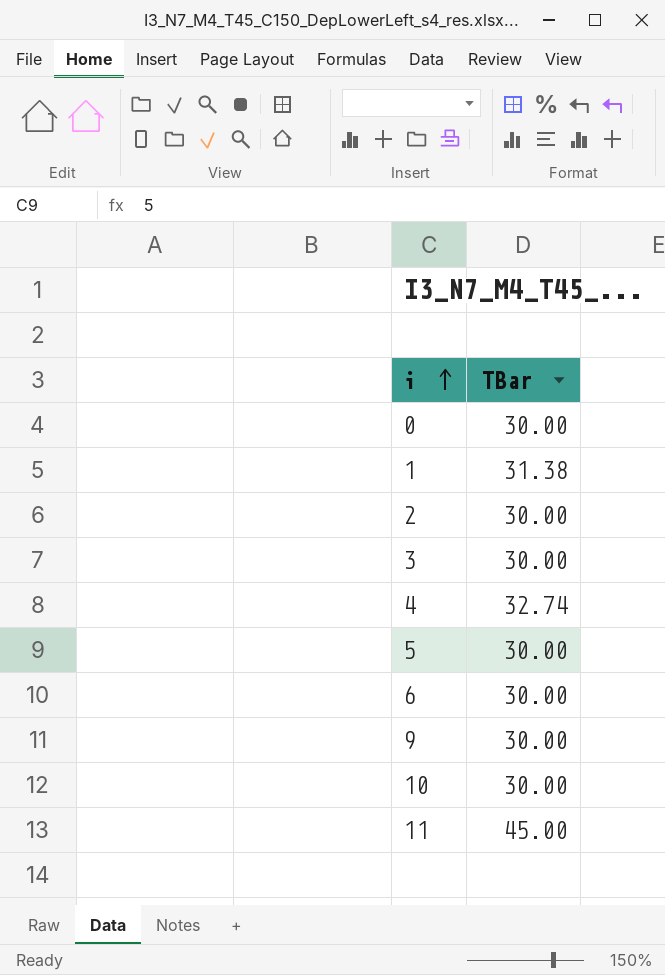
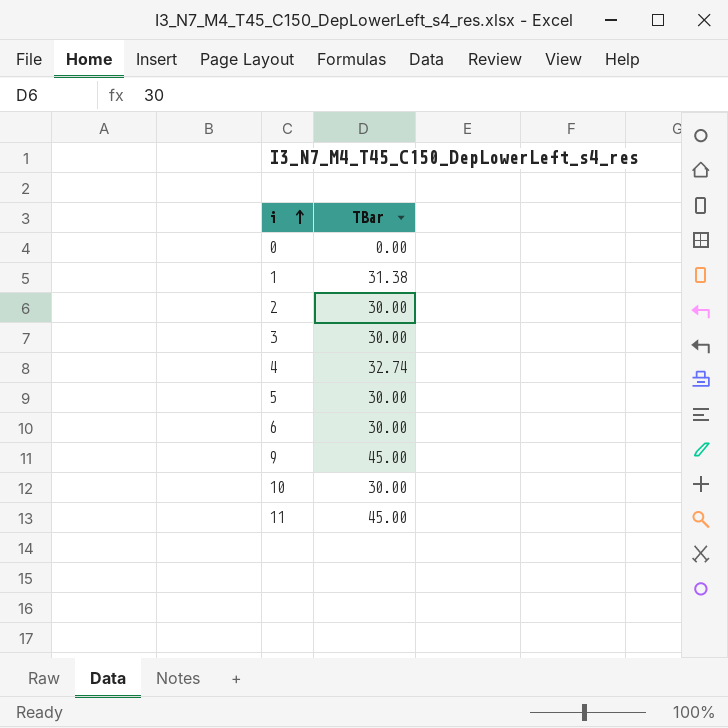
0 | TBar: 30.00 -> 0.00
9 | TBar: 30.00 -> 45.00

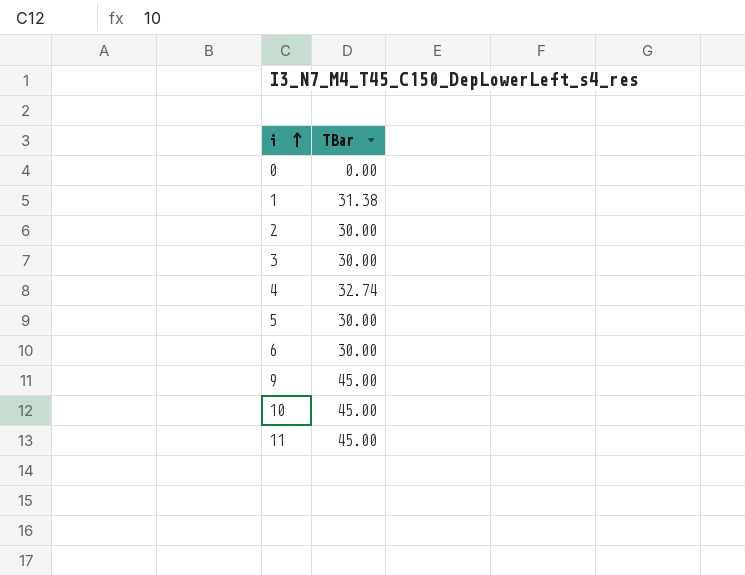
10 | TBar: 30.00 -> 45.00

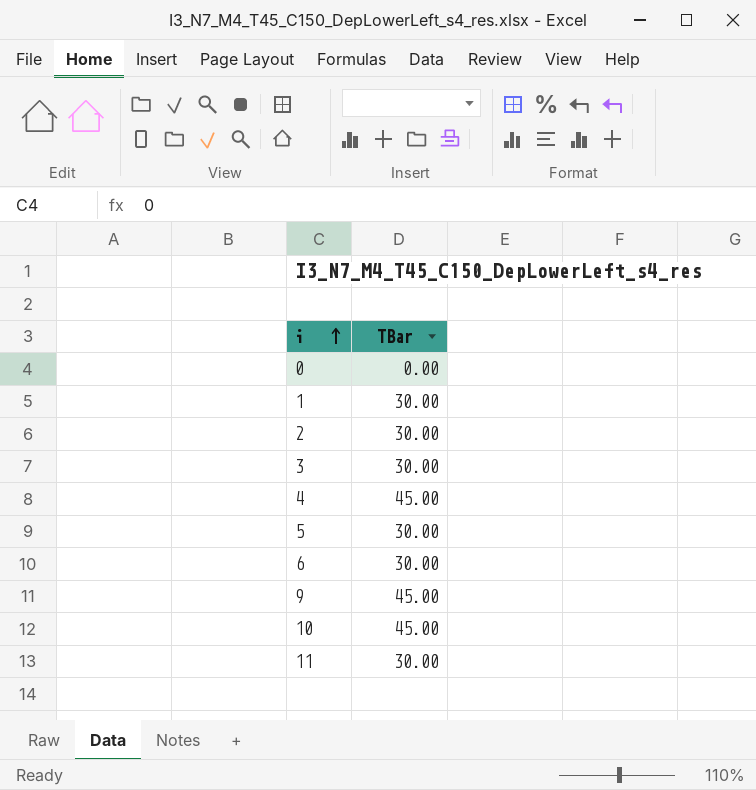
1 | TBar: 31.38 -> 30.00
4 | TBar: 32.74 -> 45.00
11 | TBar: 45.00 -> 30.00

